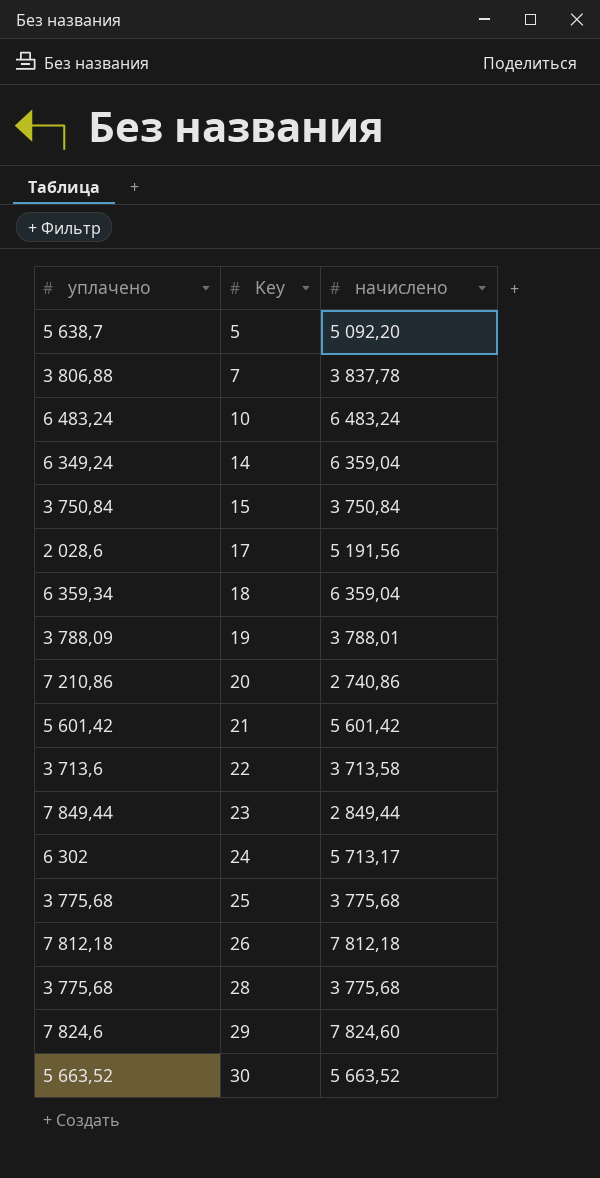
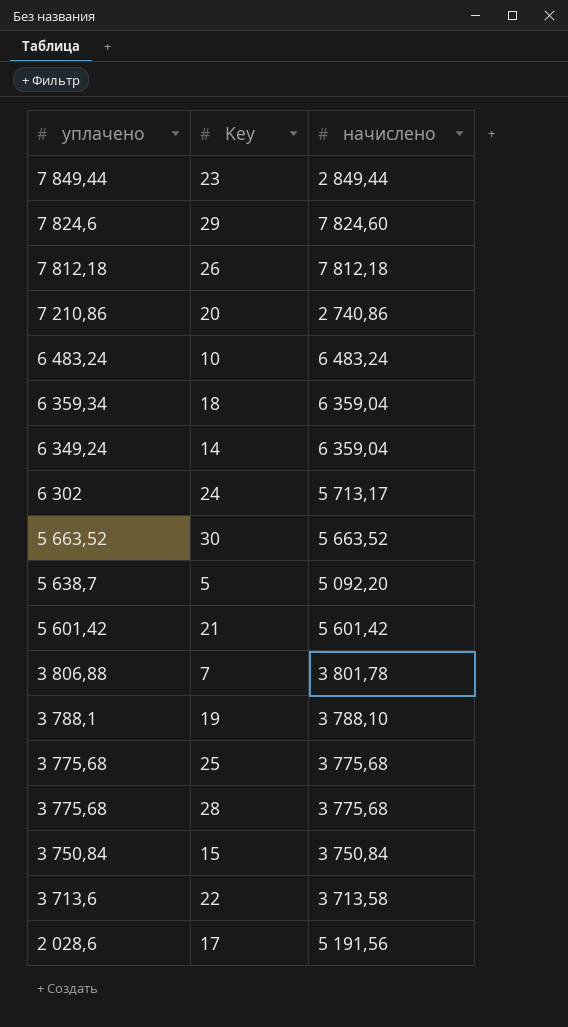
row order: Key ascending -> уплачено descending
7 | начислено: 3 837,78 -> 3 801,78
19 | уплачено: 3 788,09 -> 3 788,1
19 | начислено: 3 788,01 -> 3 788,10

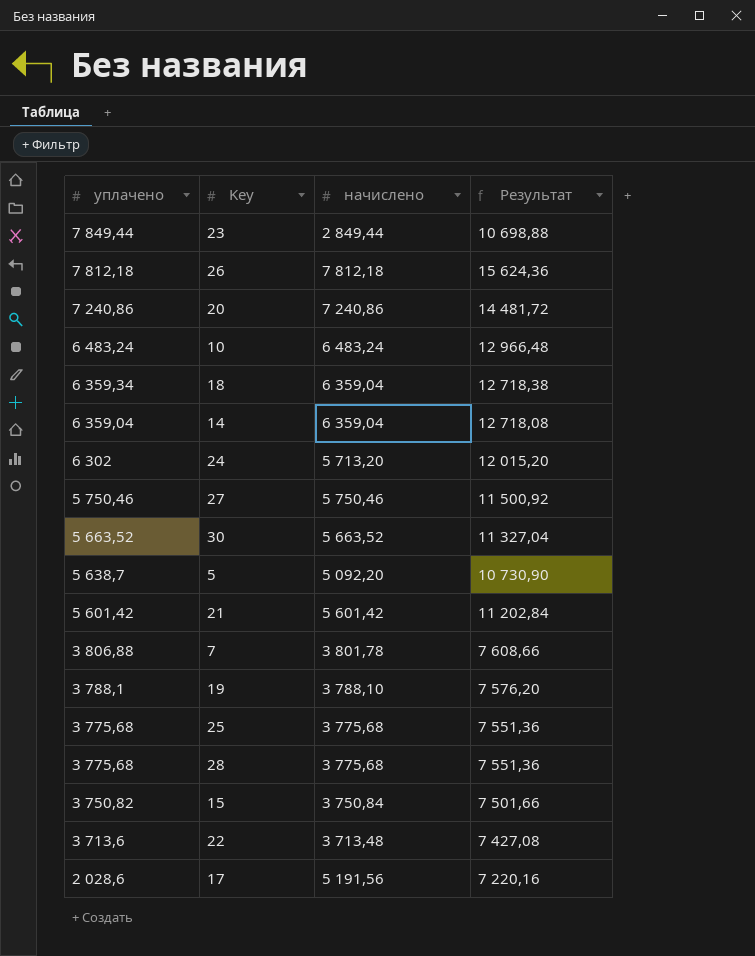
column Результат | formula: none -> [уплачено] + [начислено]
row 29: 7 824,6 | 7 824,60 -> none
20 | уплачено: 7 210,86 -> 7 240,86
20 | начислено: 2 740,86 -> 7 240,86
14 | уплачено: 6 349,24 -> 6 359,04
24 | начислено: 5 713,17 -> 5 713,20
row 27: none -> 5 750,46 | 5 750,46 | 11 500,92
15 | уплачено: 3 750,84 -> 3 750,82
22 | начислено: 3 713,58 -> 3 713,48

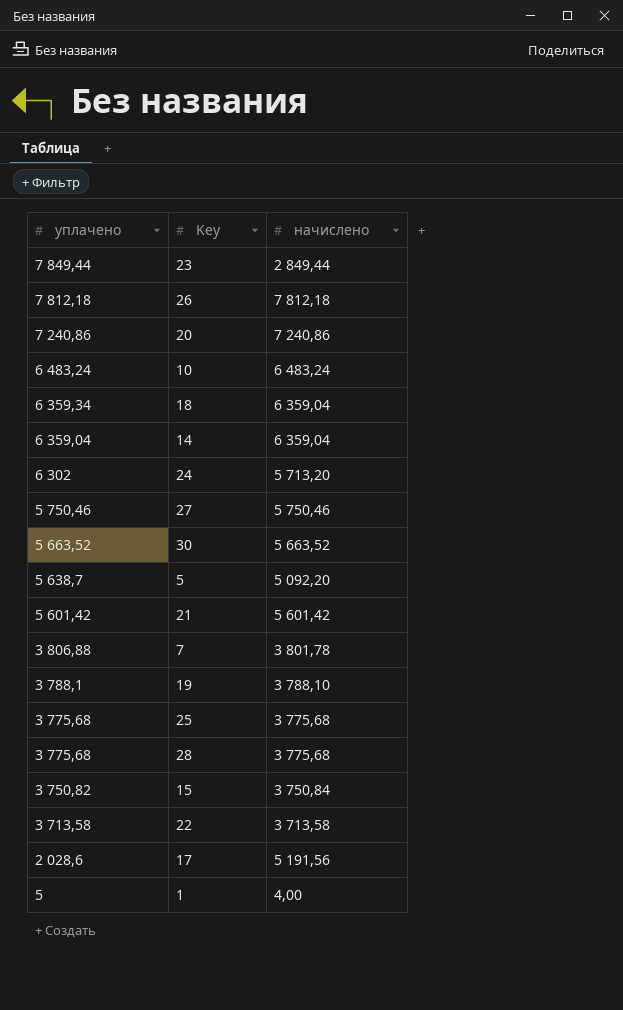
column Результат | formula: [уплачено] + [начислено] -> none
22 | уплачено: 3 713,6 -> 3 713,58
22 | начислено: 3 713,48 -> 3 713,58
row 1: none -> 5 | 4,00

